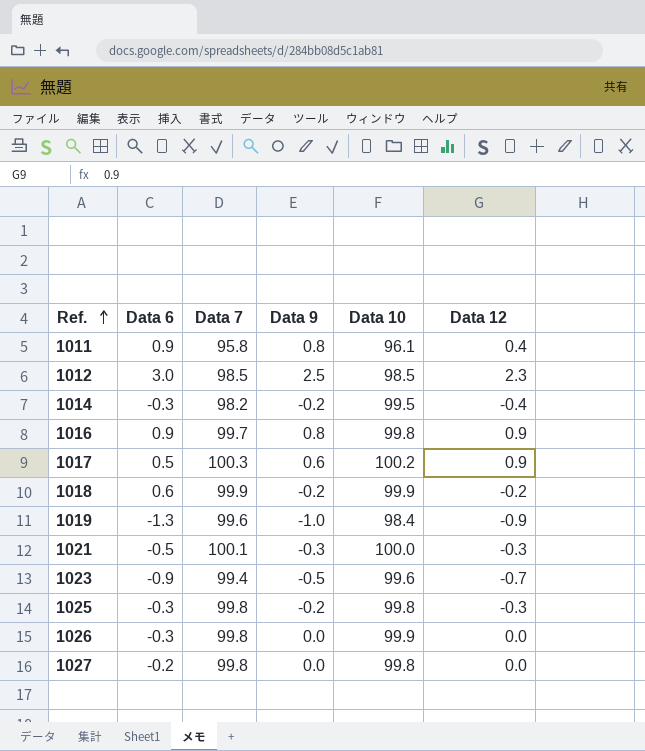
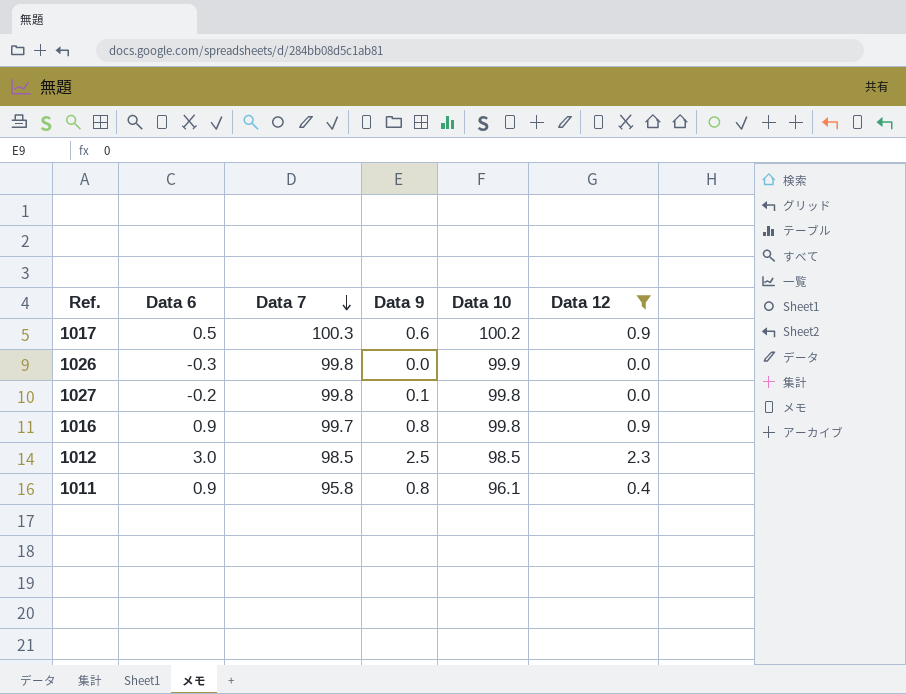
filter: none -> Data 12 >= 0.0
row order: Ref. ascending -> Data 7 descending
1027 | Data 9: 0.0 -> 0.1

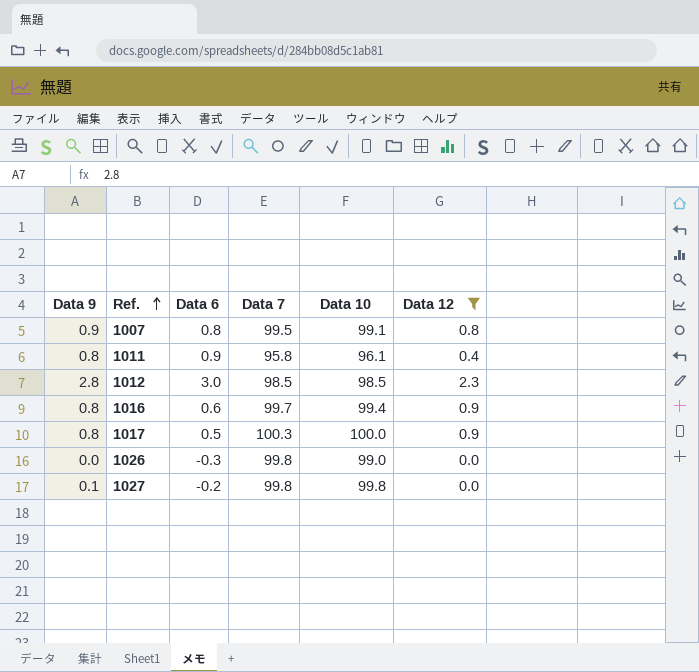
row order: Data 7 descending -> Ref. ascending
column Data 9 | position: 4 -> 1
row 1007: none -> 0.9 | 0.8 | 99.5 | 99.1 | 0.8
1012 | Data 9: 2.5 -> 2.8
1016 | Data 6: 0.9 -> 0.6
1016 | Data 10: 99.8 -> 99.4
1017 | Data 9: 0.6 -> 0.8
1017 | Data 10: 100.2 -> 100.0
1026 | Data 10: 99.9 -> 99.0

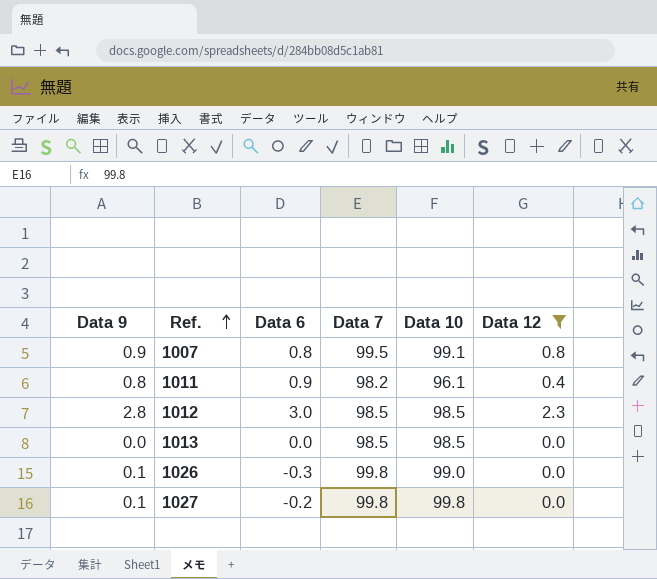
row 1016: 0.8 | 0.6 | 99.7 | 99.4 | 0.9 -> none
row 1017: 0.8 | 0.5 | 100.3 | 100.0 | 0.9 -> none
1011 | Data 7: 95.8 -> 98.2
row 1013: none -> 0.0 | 0.0 | 98.5 | 98.5 | 0.0
1026 | Data 9: 0.0 -> 0.1

